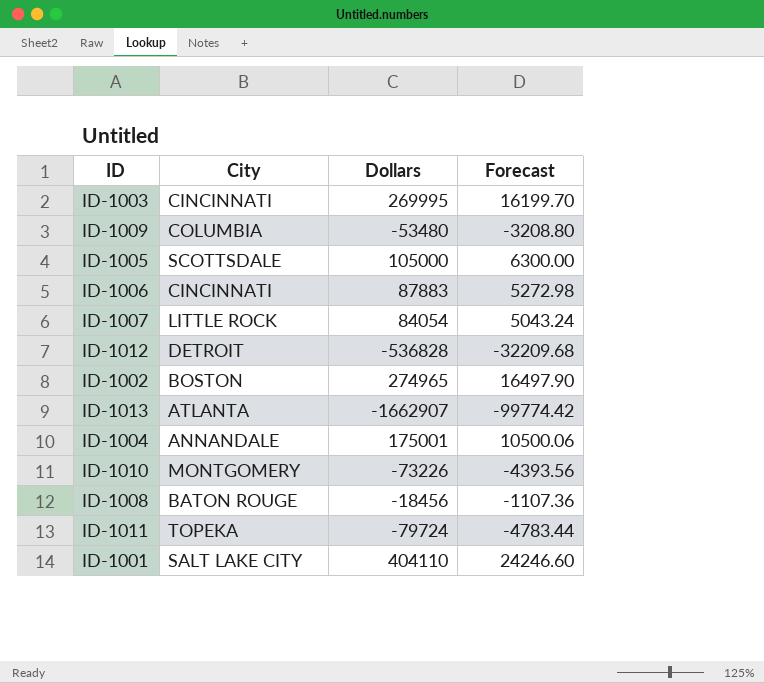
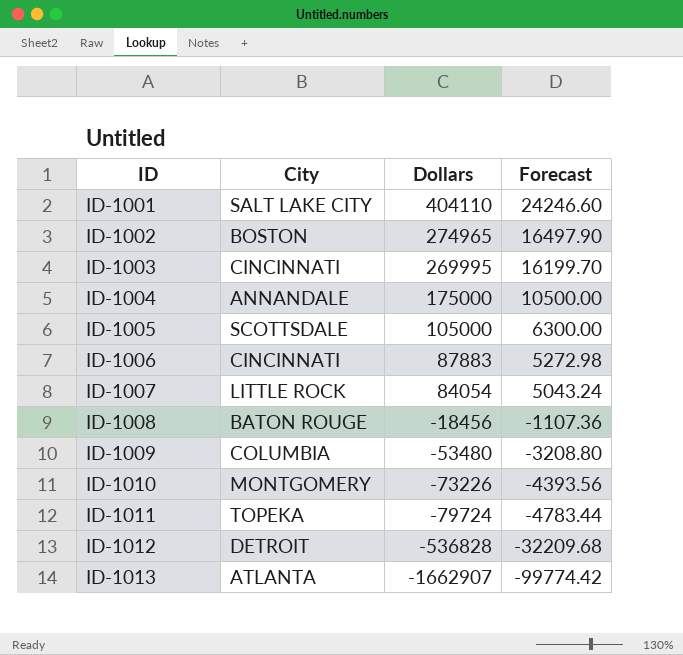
row order: none -> ID ascending
ID-1004 | Dollars: 175001 -> 175000
ID-1004 | Forecast: 10500.06 -> 10500.00

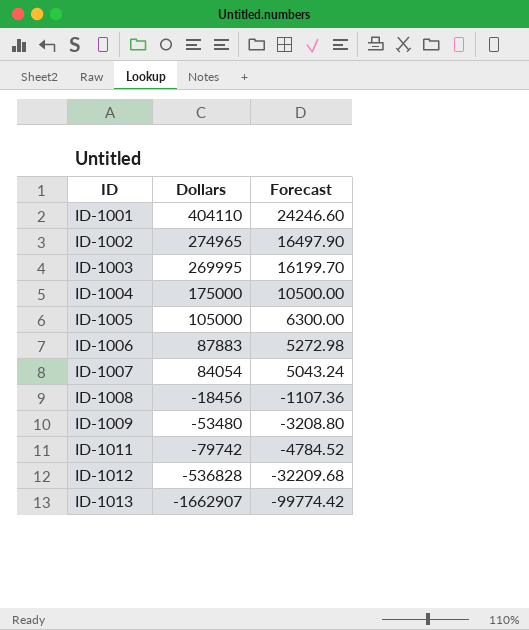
column City | position: 2 -> none
row ID-1010: MONTGOMERY | -73226 | -4393.56 -> none
ID-1011 | Dollars: -79724 -> -79742
ID-1011 | Forecast: -4783.44 -> -4784.52

